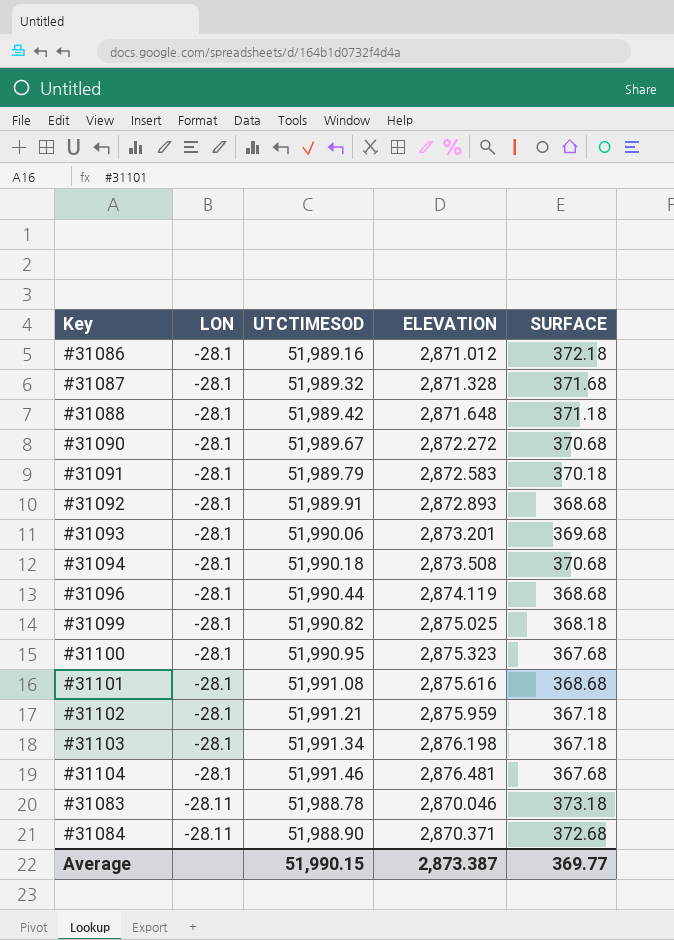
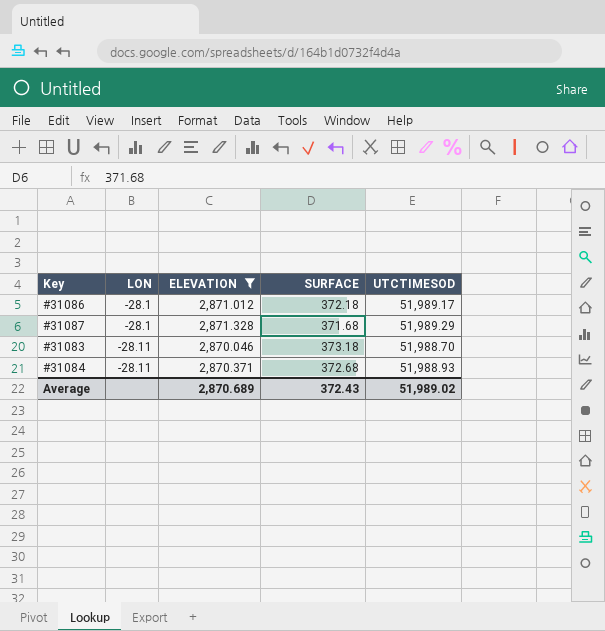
filter: none -> ELEVATION <= 2,871.328
column UTCTIMESOD | position: 3 -> 5
#31086 | UTCTIMESOD: 51,989.16 -> 51,989.17
#31087 | UTCTIMESOD: 51,989.32 -> 51,989.29
#31083 | UTCTIMESOD: 51,988.78 -> 51,988.70
#31084 | UTCTIMESOD: 51,988.90 -> 51,988.93
Average | ELEVATION: 2,873.387 -> 2,870.689
Average | SURFACE: 369.77 -> 372.43
Average | UTCTIMESOD: 51,990.15 -> 51,989.02

